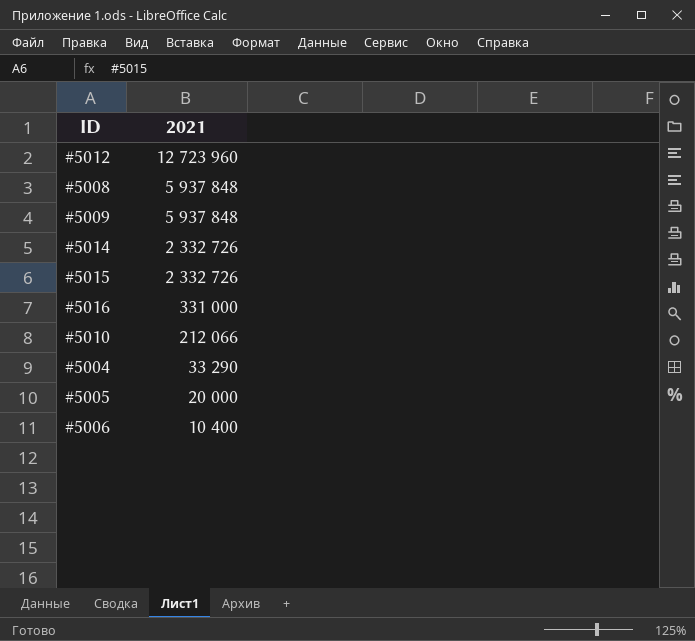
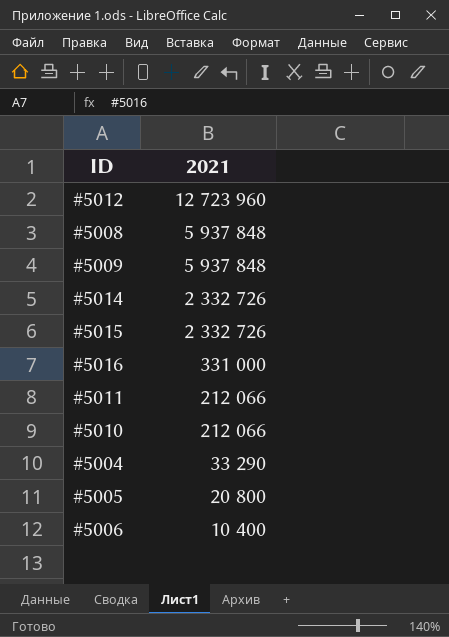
row #5011: none -> 212 066
#5005 | 2021: 20 000 -> 20 800

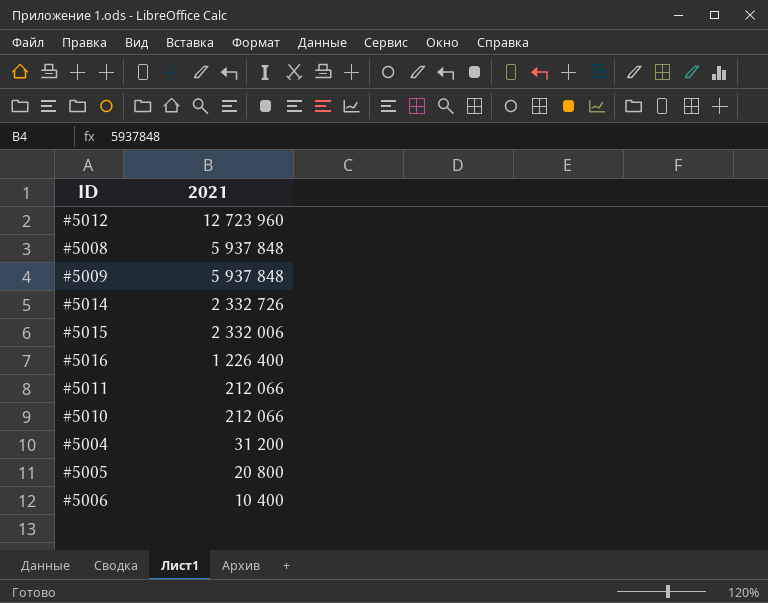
#5015 | 2021: 2 332 726 -> 2 332 006
#5016 | 2021: 331 000 -> 1 226 400
#5004 | 2021: 33 290 -> 31 200

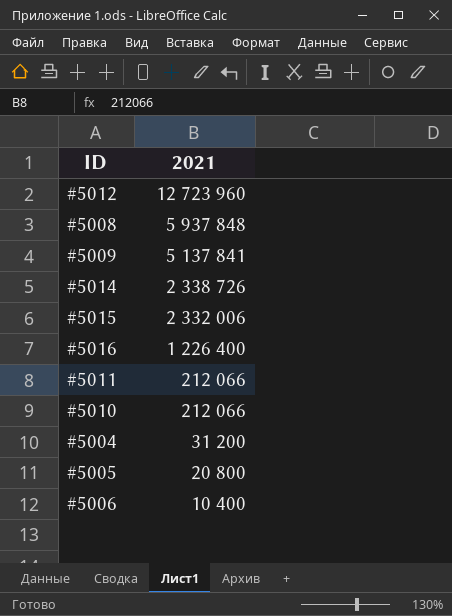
#5009 | 2021: 5 937 848 -> 5 137 841
#5014 | 2021: 2 332 726 -> 2 338 726

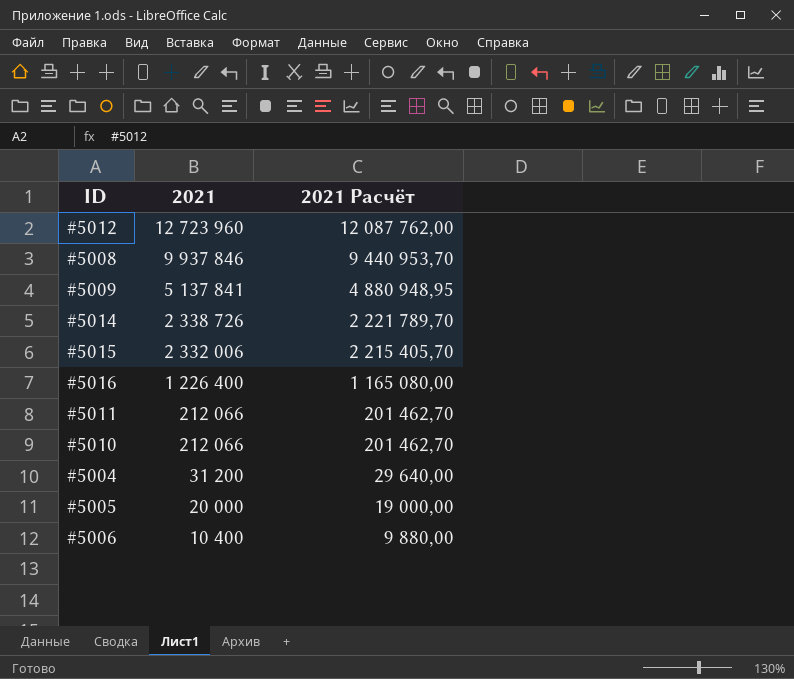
column 2021 Расчёт | formula: none -> [2021] * 0,95
#5008 | 2021: 5 937 848 -> 9 937 846
#5005 | 2021: 20 800 -> 20 000

